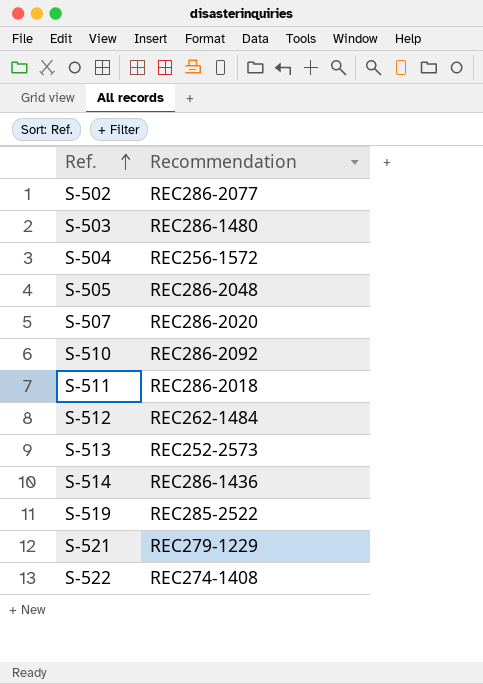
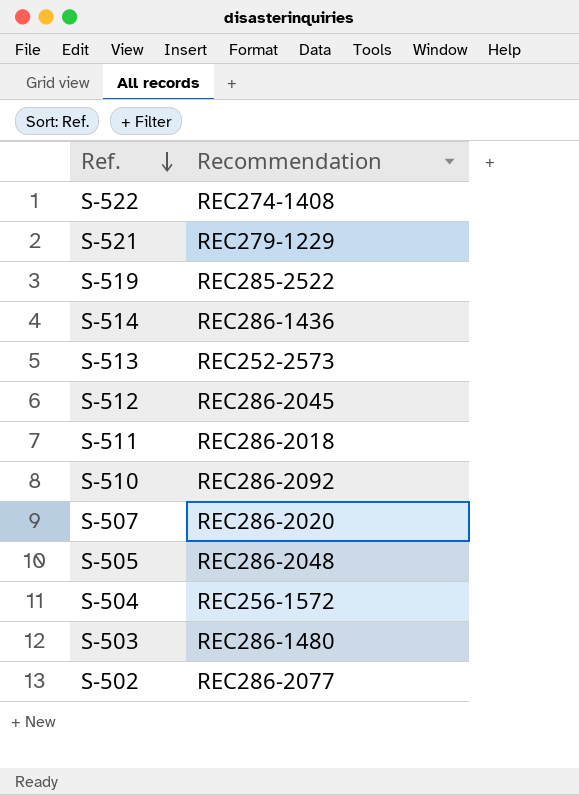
row order: Ref. ascending -> Ref. descending
S-512 | Recommendation: REC262-1484 -> REC286-2045

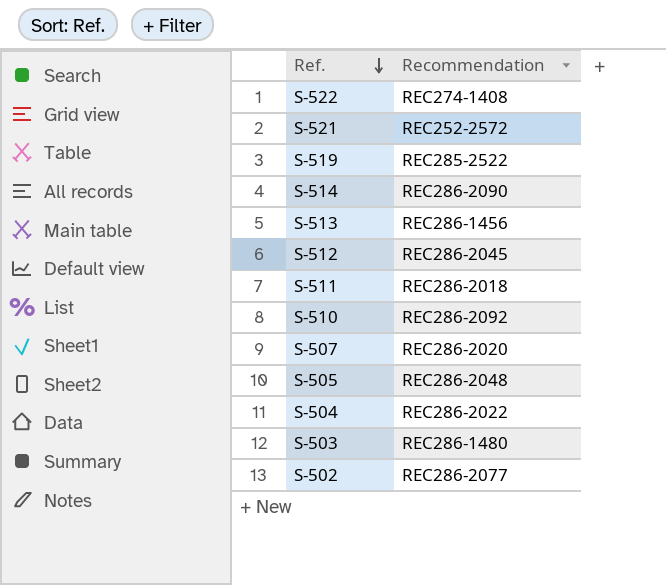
S-521 | Recommendation: REC279-1229 -> REC252-2572
S-514 | Recommendation: REC286-1436 -> REC286-2090
S-513 | Recommendation: REC252-2573 -> REC286-1456
S-504 | Recommendation: REC256-1572 -> REC286-2022

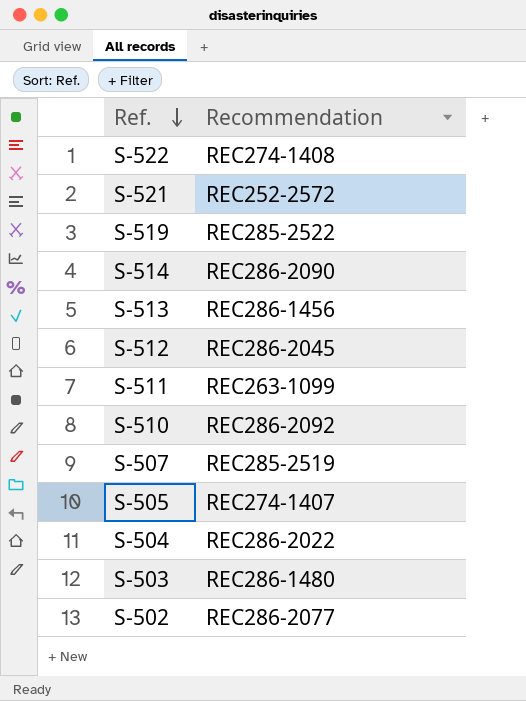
S-511 | Recommendation: REC286-2018 -> REC263-1099
S-507 | Recommendation: REC286-2020 -> REC285-2519
S-505 | Recommendation: REC286-2048 -> REC274-1407

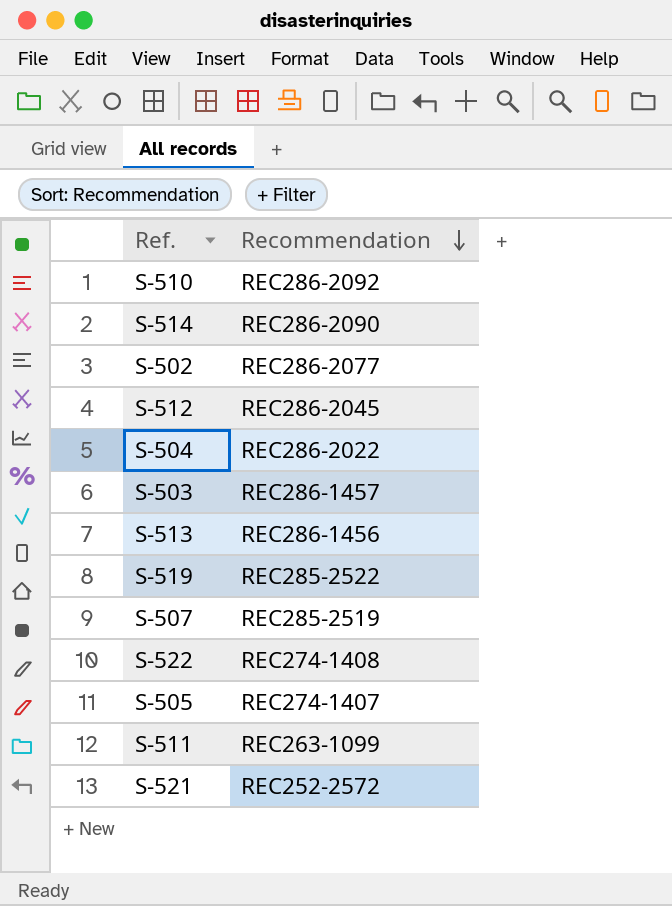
row order: Ref. descending -> Recommendation descending
S-503 | Recommendation: REC286-1480 -> REC286-1457

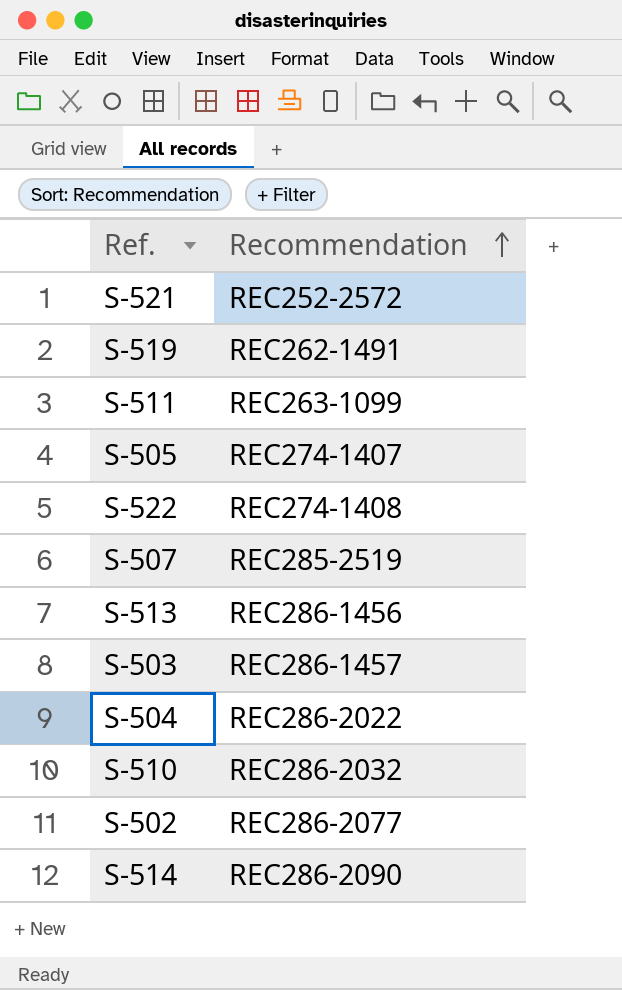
row order: Recommendation descending -> Recommendation ascending
row S-512: REC286-2045 -> none
S-519 | Recommendation: REC285-2522 -> REC262-1491
S-510 | Recommendation: REC286-2092 -> REC286-2032

